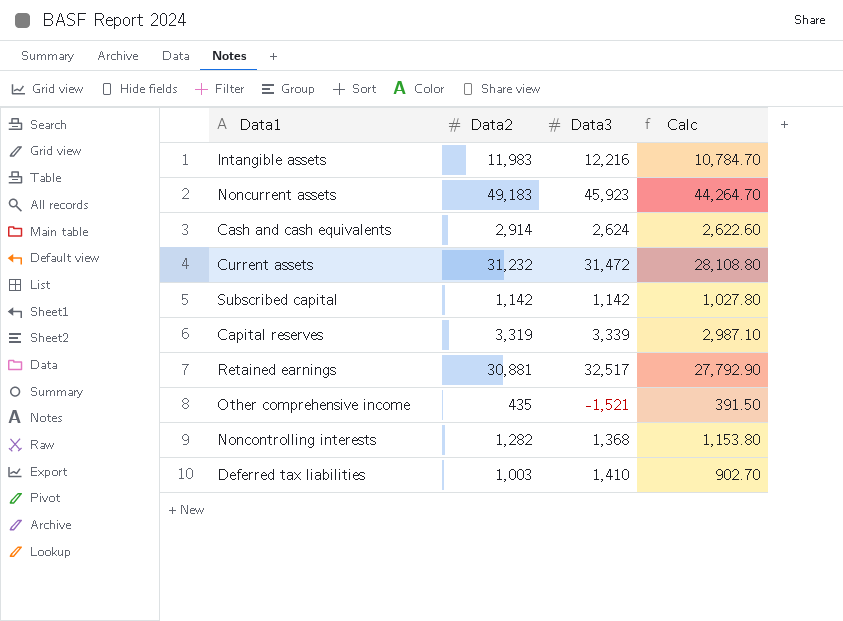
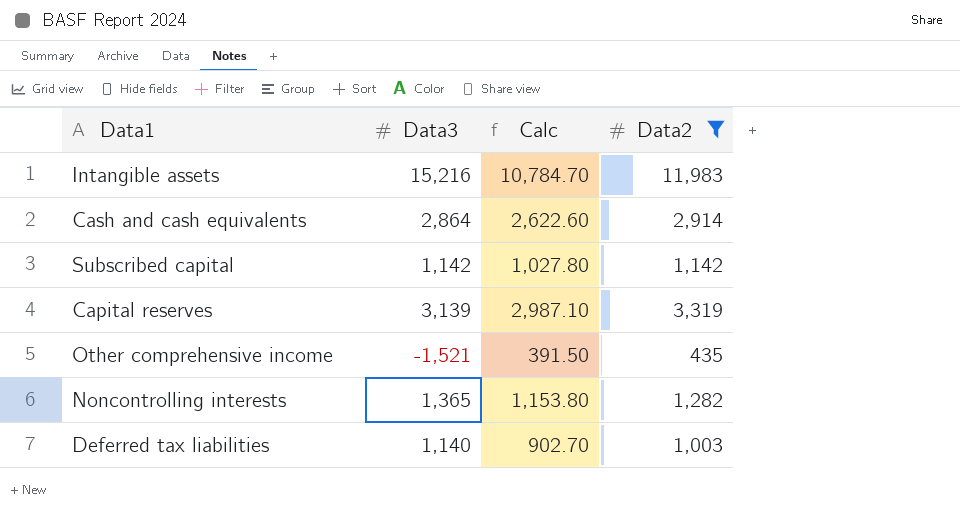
filter: none -> Data2 <= 11,983
column Data2 | position: 2 -> 4
Intangible assets | Data3: 12,216 -> 15,216
Cash and cash equivalents | Data3: 2,624 -> 2,864
Capital reserves | Data3: 3,339 -> 3,139
Noncontrolling interests | Data3: 1,368 -> 1,365
Deferred tax liabilities | Data3: 1,410 -> 1,140

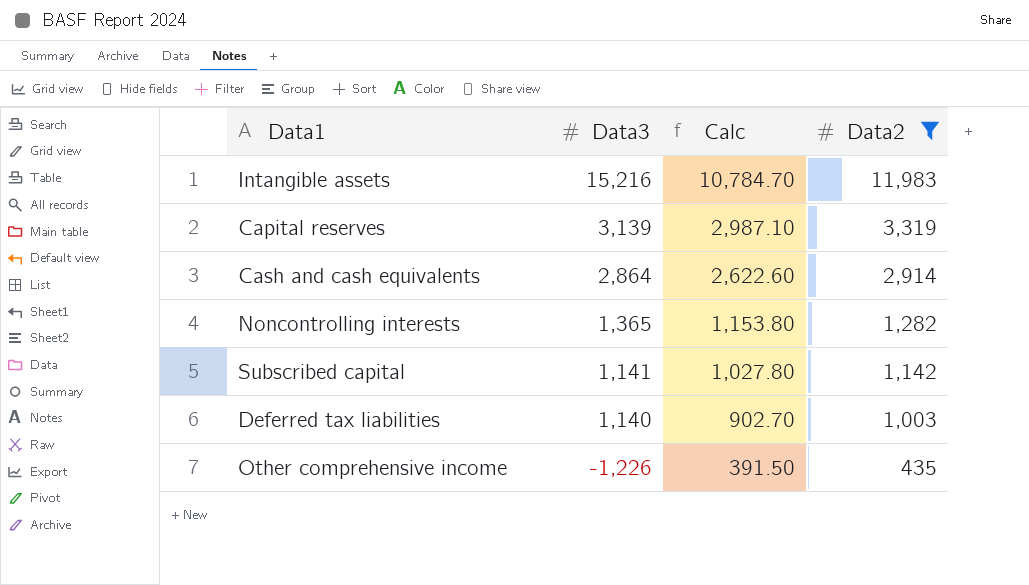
row order: none -> Data3 descending
Subscribed capital | Data3: 1,142 -> 1,141
Other comprehensive income | Data3: -1,521 -> -1,226

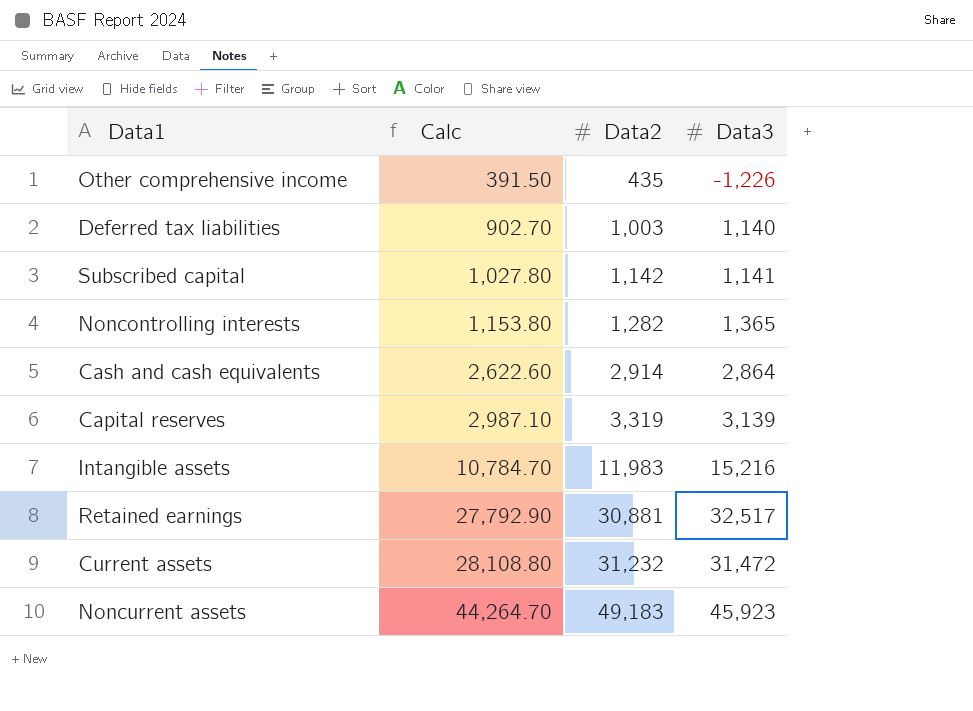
filter: Data2 <= 11,983 -> none
row order: Data3 descending -> Calc ascending
column Data3 | position: 2 -> 4

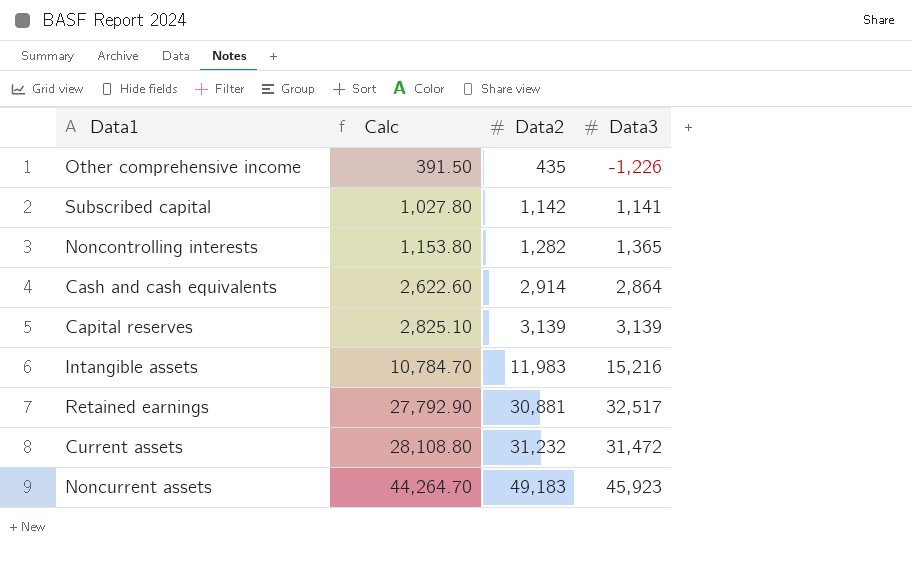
row Deferred tax liabilities: 902.70 | 1,003 | 1,140 -> none
Capital reserves | Calc: 2,987.10 -> 2,825.10
Capital reserves | Data2: 3,319 -> 3,139

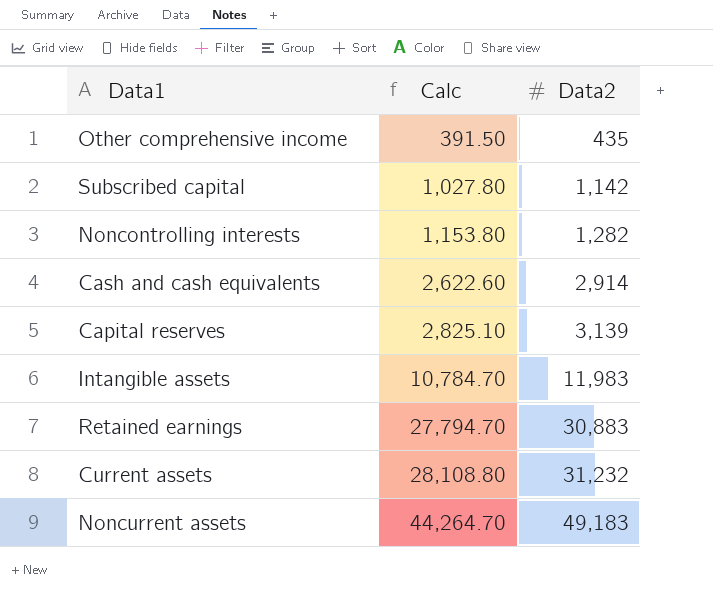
column Data3 | position: 4 -> none
Retained earnings | Calc: 27,792.90 -> 27,794.70
Retained earnings | Data2: 30,881 -> 30,883

